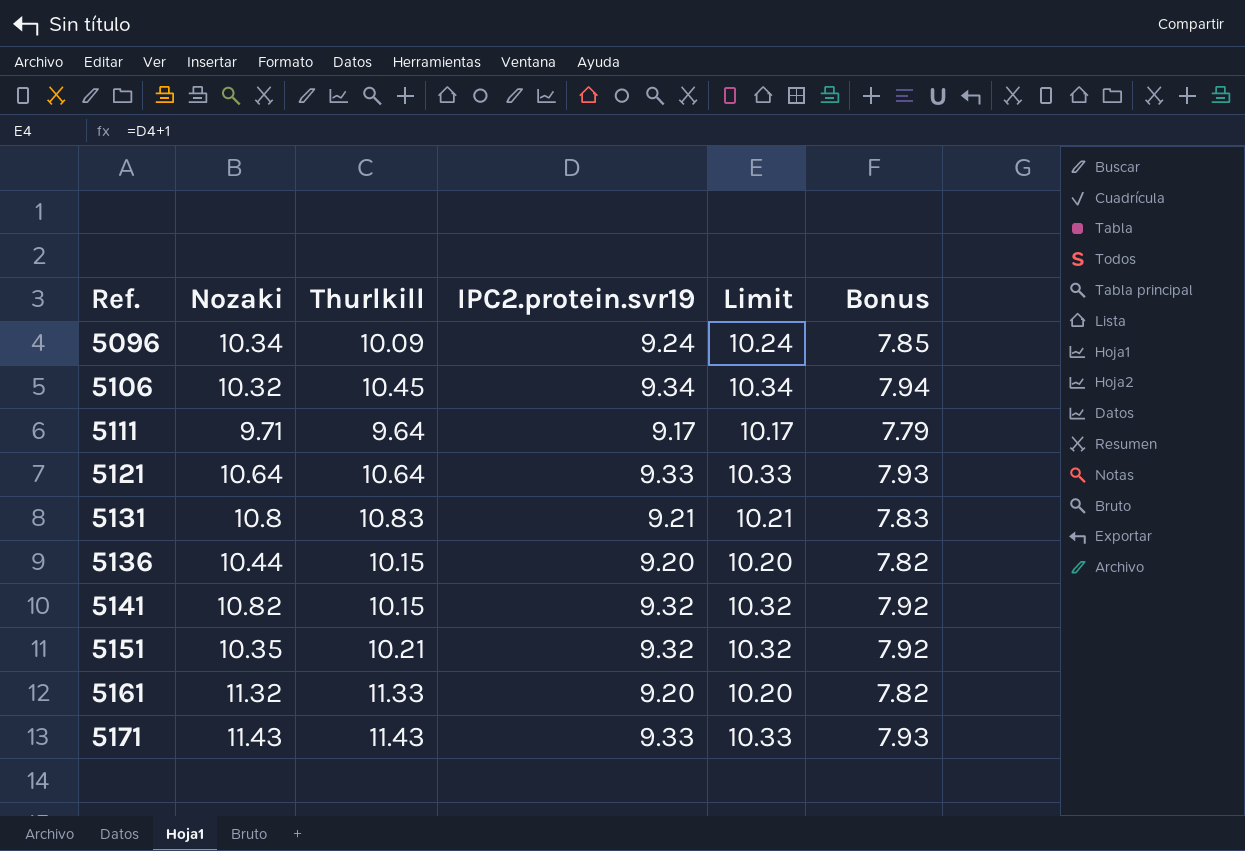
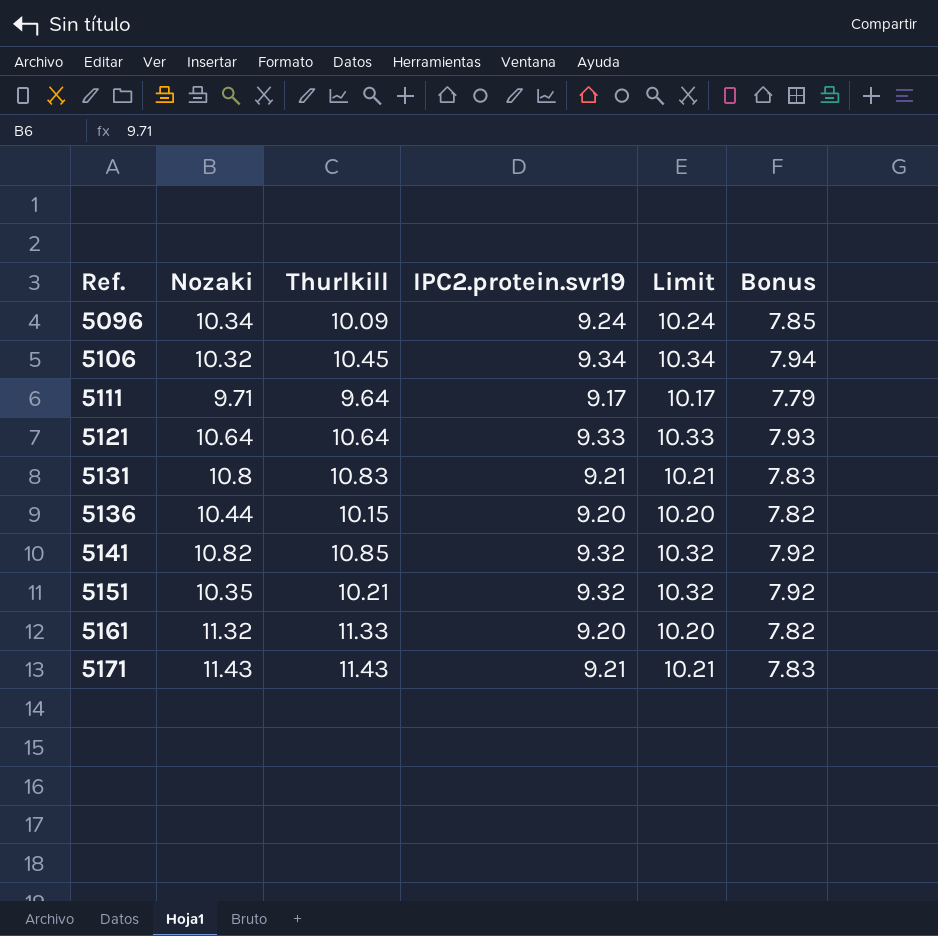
5141 | Thurlkill: 10.15 -> 10.85
5171 | IPC2.protein.svr19: 9.33 -> 9.21
5171 | Limit: 10.33 -> 10.21
5171 | Bonus: 7.93 -> 7.83

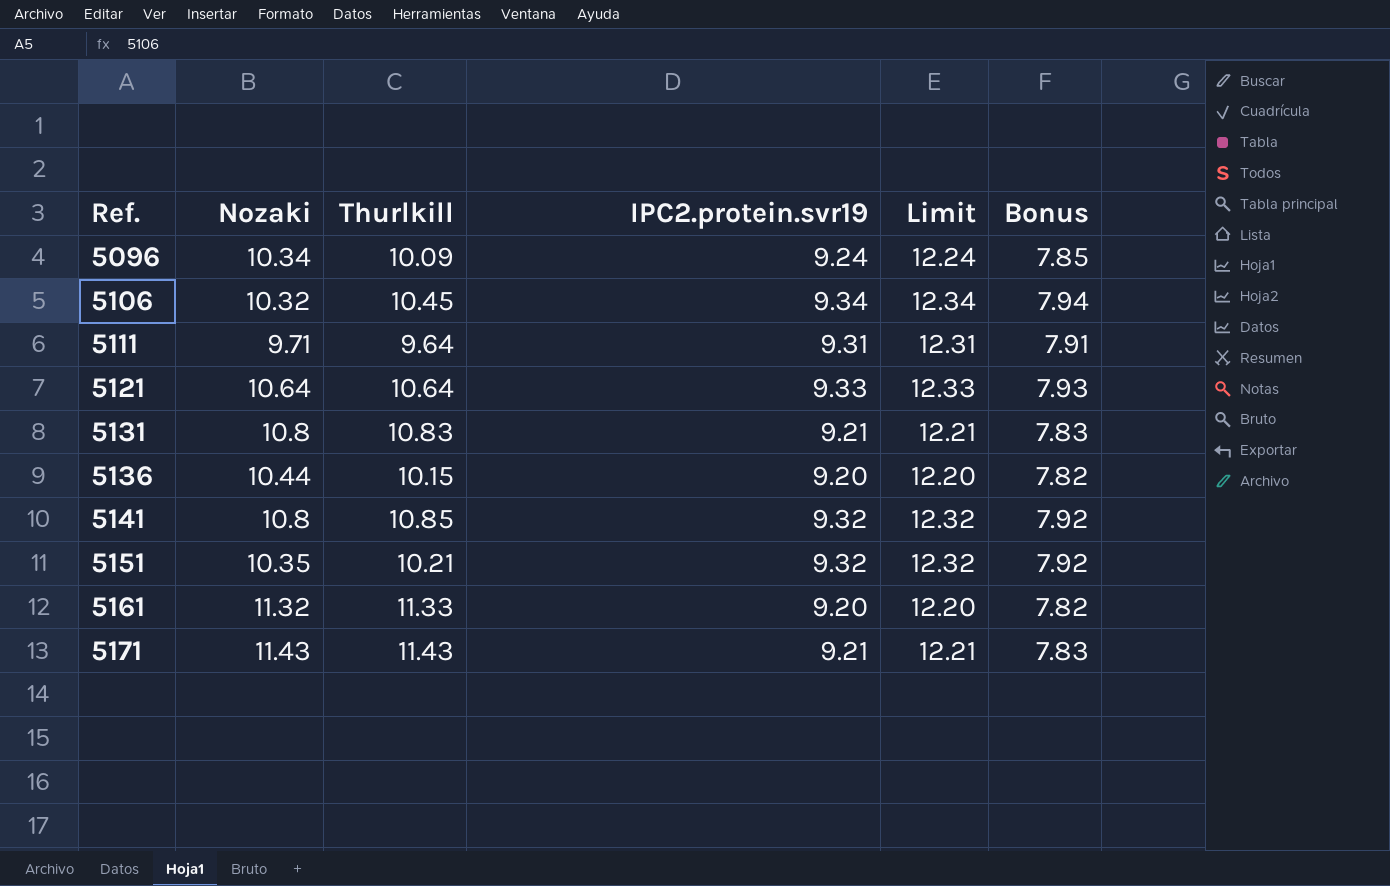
column Limit | formula: [IPC2.protein.svr19] + 1 -> [IPC2.protein.svr19] + 3
5111 | IPC2.protein.svr19: 9.17 -> 9.31
5111 | Bonus: 7.79 -> 7.91
5141 | Nozaki: 10.82 -> 10.8

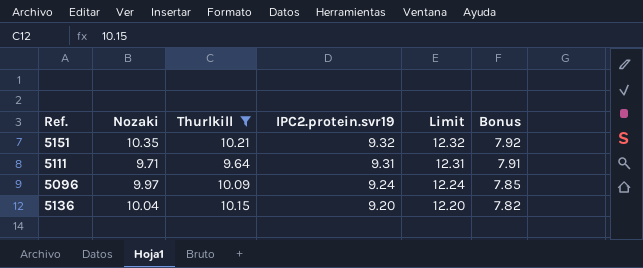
filter: none -> Thurlkill <= 10.21
row order: Ref. ascending -> IPC2.protein.svr19 descending
5096 | Nozaki: 10.34 -> 9.97
5136 | Nozaki: 10.44 -> 10.04

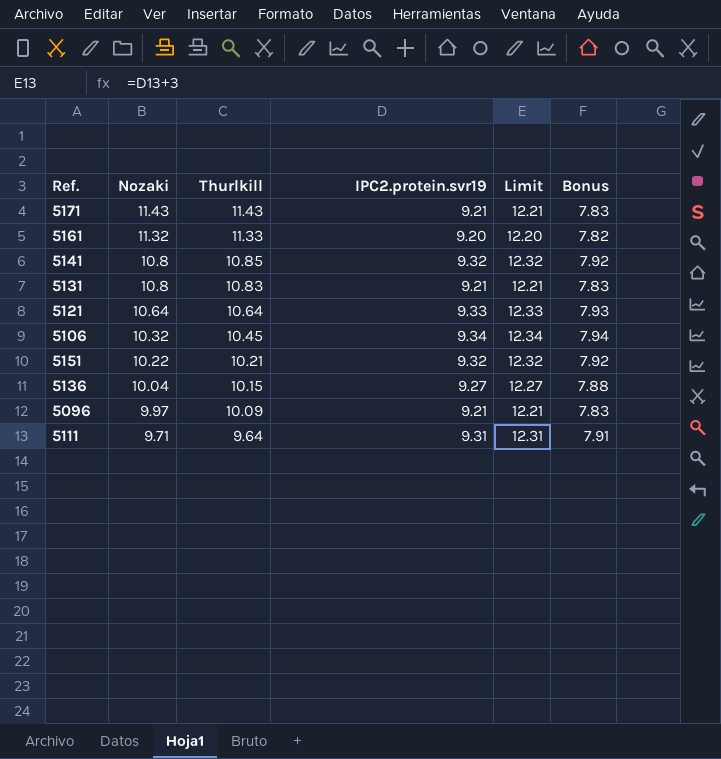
filter: Thurlkill <= 10.21 -> none
row order: IPC2.protein.svr19 descending -> Nozaki descending
5151 | Nozaki: 10.35 -> 10.22
5136 | IPC2.protein.svr19: 9.20 -> 9.27
5136 | Limit: 12.20 -> 12.27
5136 | Bonus: 7.82 -> 7.88
5096 | IPC2.protein.svr19: 9.24 -> 9.21
5096 | Limit: 12.24 -> 12.21
5096 | Bonus: 7.85 -> 7.83

